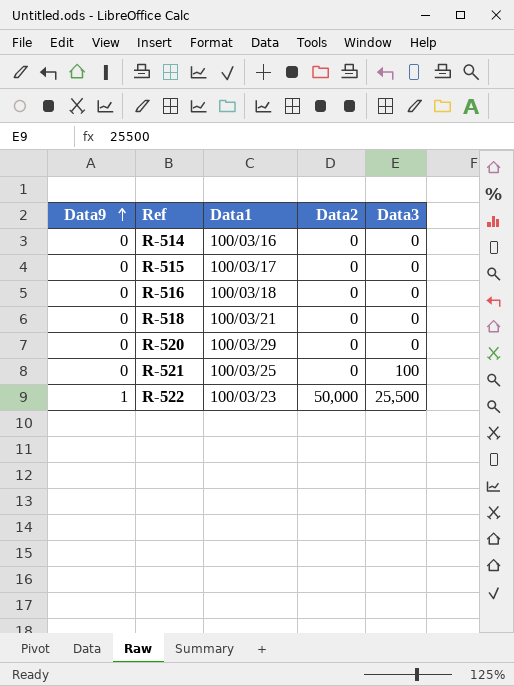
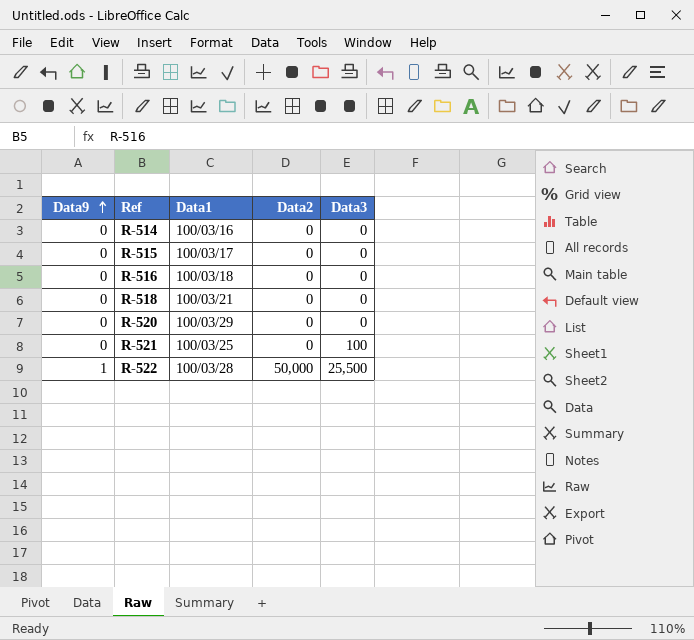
R-522 | Data1: 100/03/23 -> 100/03/28

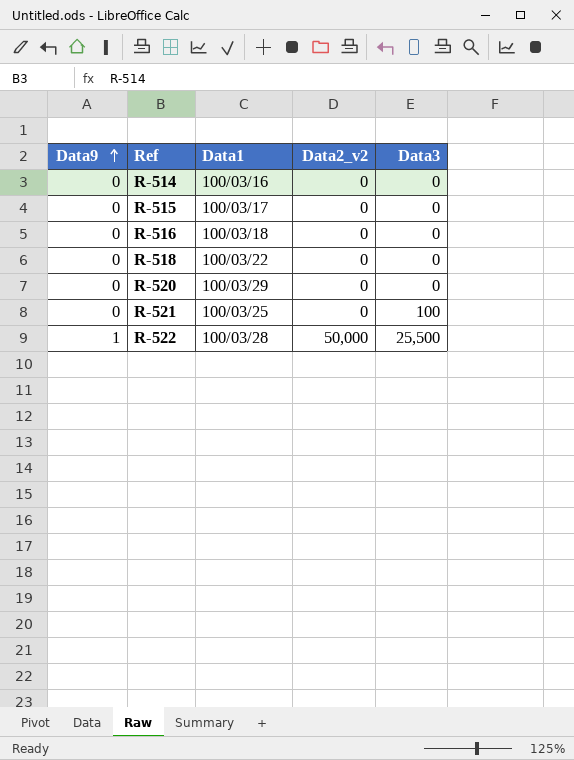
column name: Data2 -> Data2_v2
R-518 | Data1: 100/03/21 -> 100/03/22

